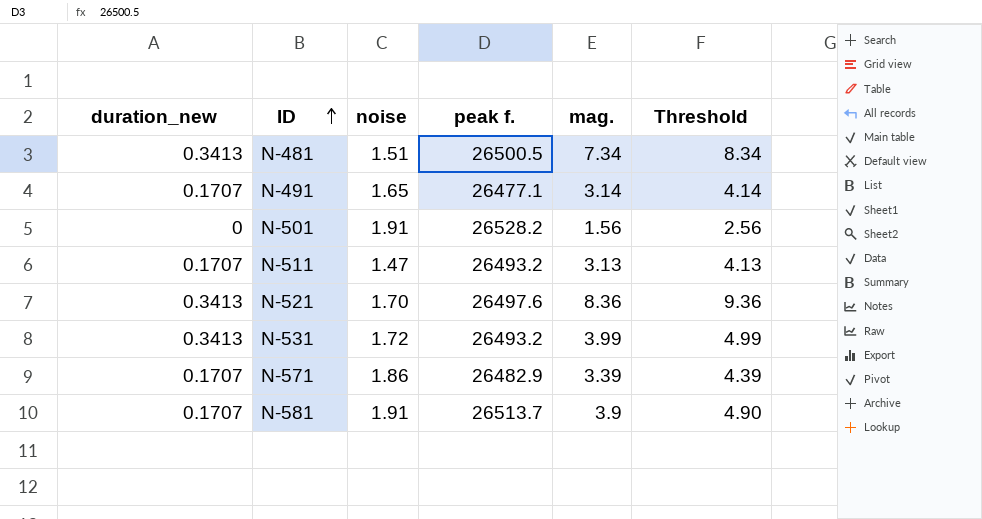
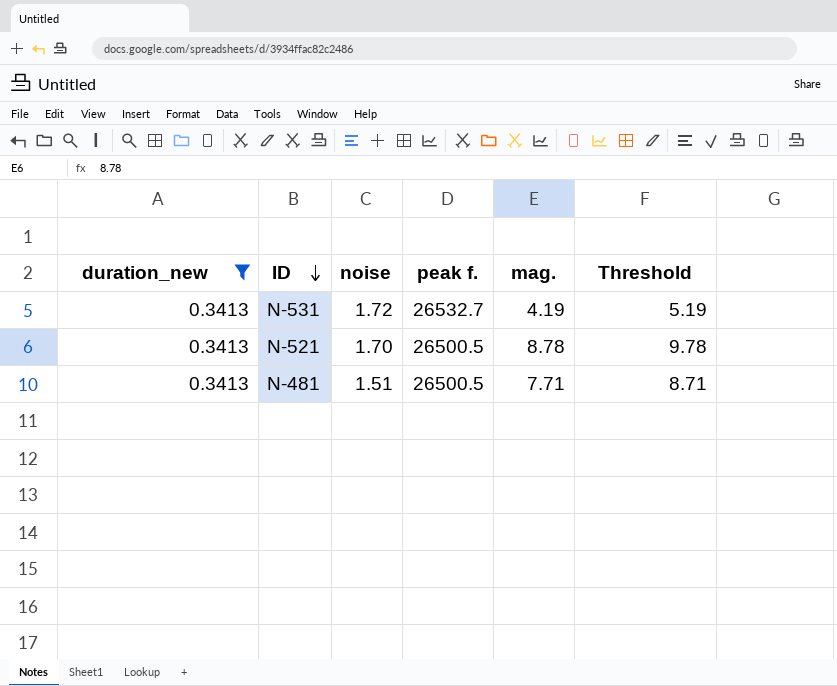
filter: none -> duration_new = 0.3413
row order: ID ascending -> ID descending
N-531 | peak f.: 26493.2 -> 26532.7
N-531 | mag.: 3.99 -> 4.19
N-531 | Threshold: 4.99 -> 5.19
N-521 | peak f.: 26497.6 -> 26500.5
N-521 | mag.: 8.36 -> 8.78
N-521 | Threshold: 9.36 -> 9.78
N-481 | mag.: 7.34 -> 7.71
N-481 | Threshold: 8.34 -> 8.71

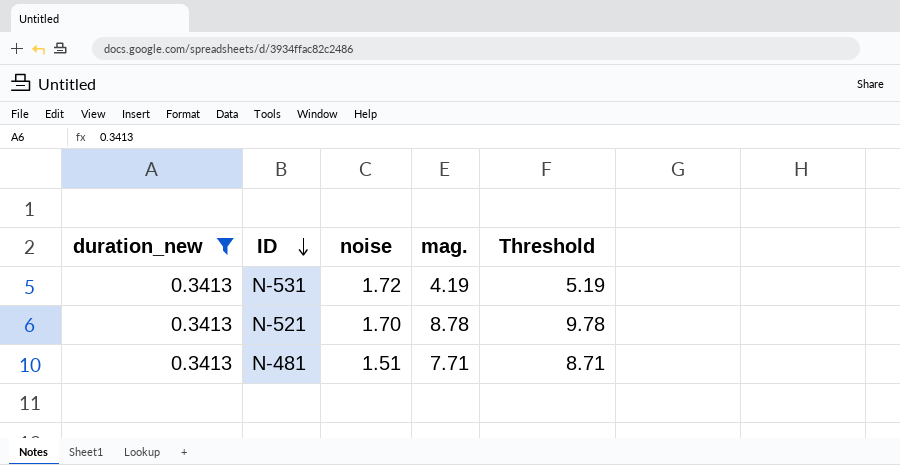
column peak f. | position: 4 -> none

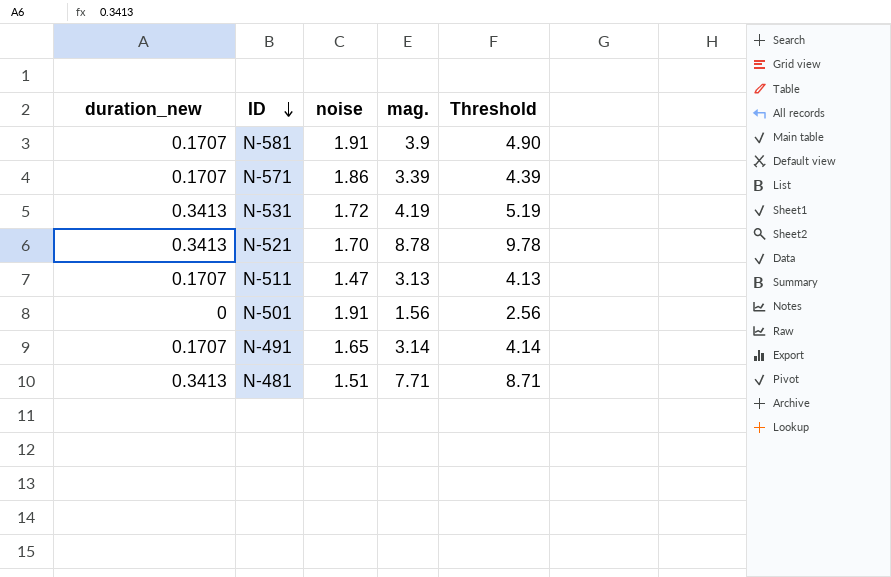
filter: duration_new = 0.3413 -> none

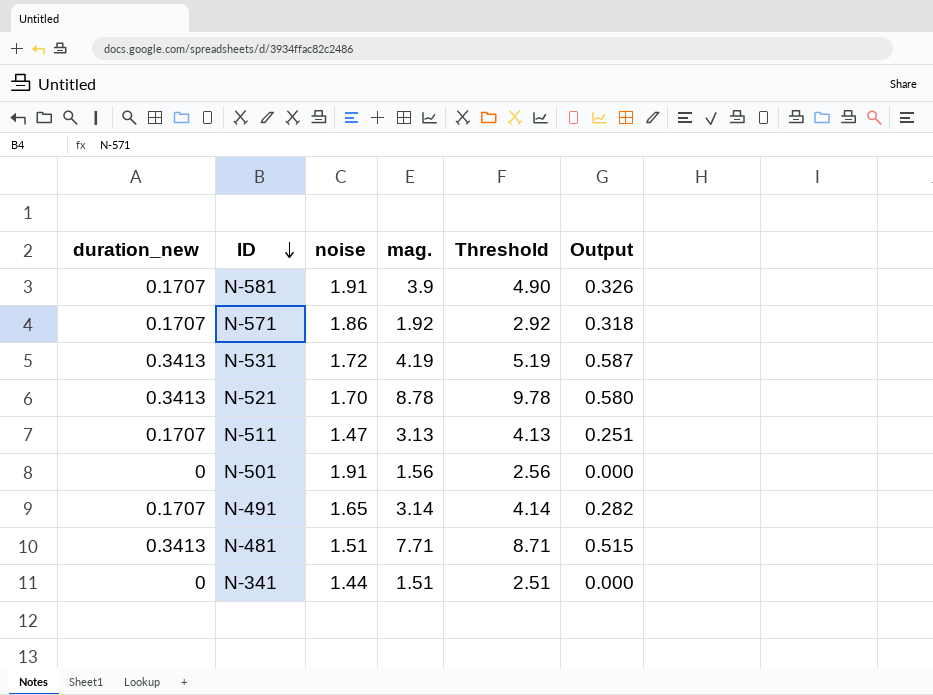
column Output | formula: none -> [duration_new] * [noise]
N-571 | mag.: 3.39 -> 1.92
N-571 | Threshold: 4.39 -> 2.92
row N-341: none -> 0 | 1.44 | 1.51 | 2.51 | 0.000

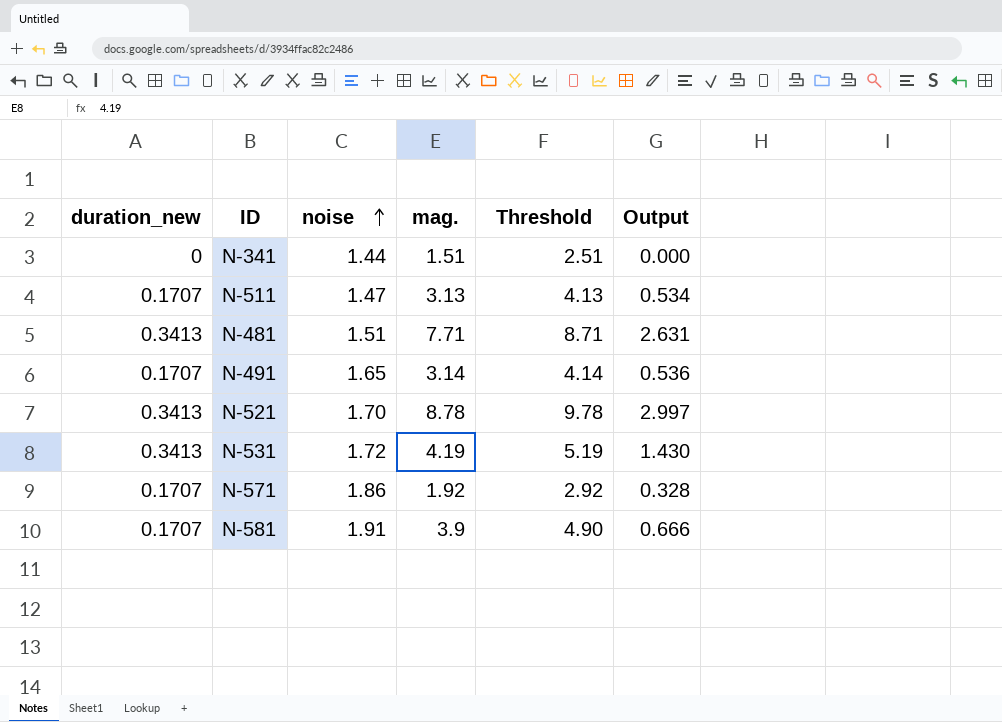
row order: ID descending -> noise ascending
column Output | formula: [duration_new] * [noise] -> [duration_new] * [mag.]
row N-501: 0 | 1.91 | 1.56 | 2.56 | 0.000 -> none

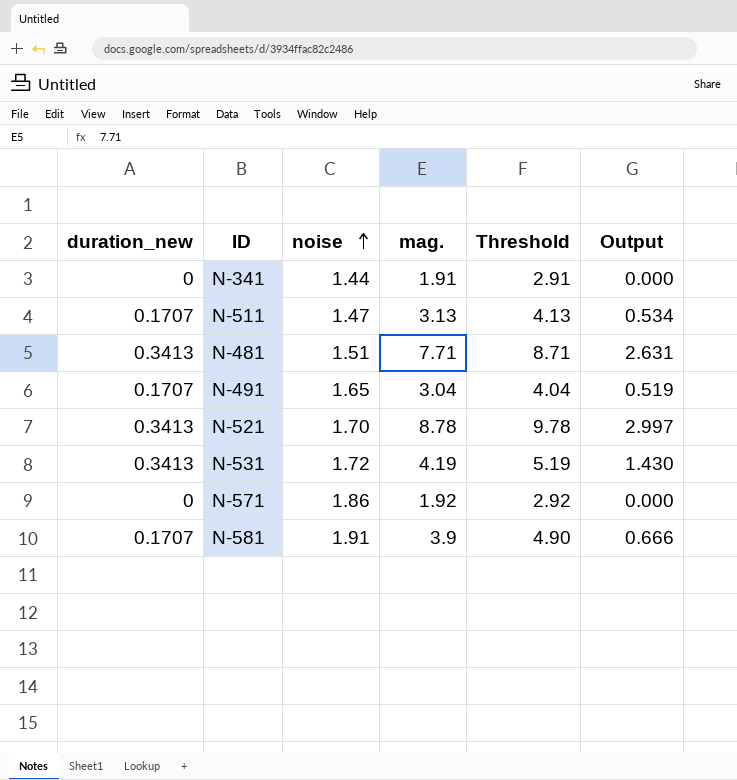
N-341 | mag.: 1.51 -> 1.91
N-341 | Threshold: 2.51 -> 2.91
N-491 | mag.: 3.14 -> 3.04
N-491 | Threshold: 4.14 -> 4.04
N-491 | Output: 0.536 -> 0.519
N-571 | duration_new: 0.1707 -> 0
N-571 | Output: 0.328 -> 0.000

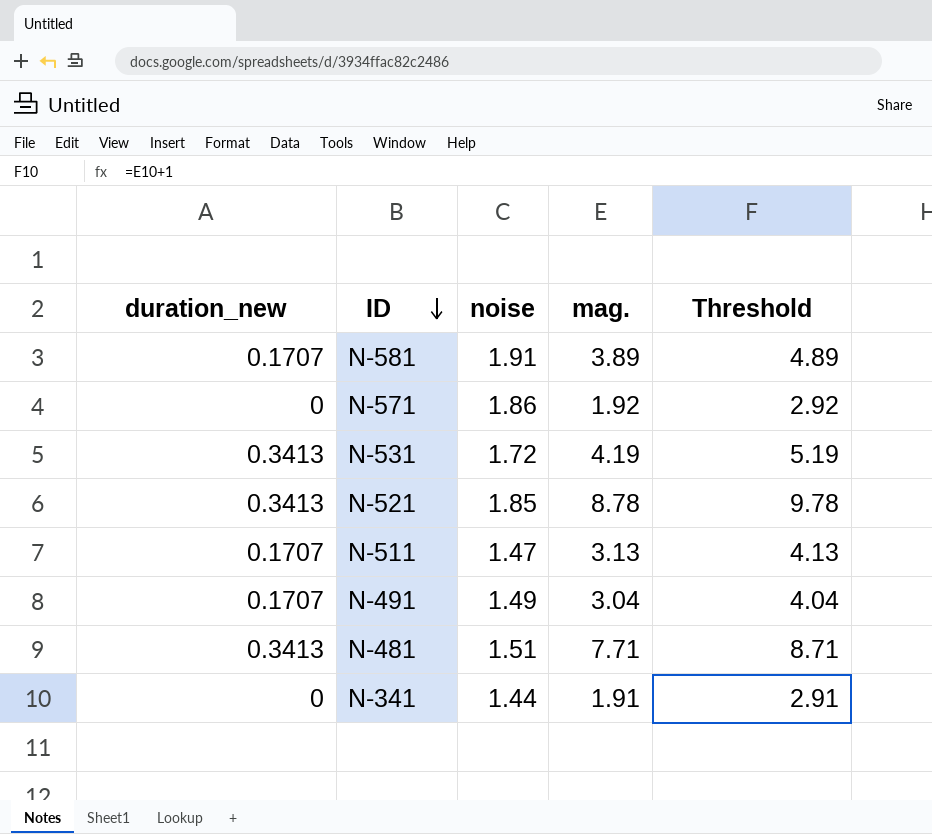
row order: noise ascending -> ID descending
column Output | formula: [duration_new] * [mag.] -> none
N-581 | mag.: 3.9 -> 3.89
N-581 | Threshold: 4.90 -> 4.89
N-521 | noise: 1.70 -> 1.85
N-491 | noise: 1.65 -> 1.49

